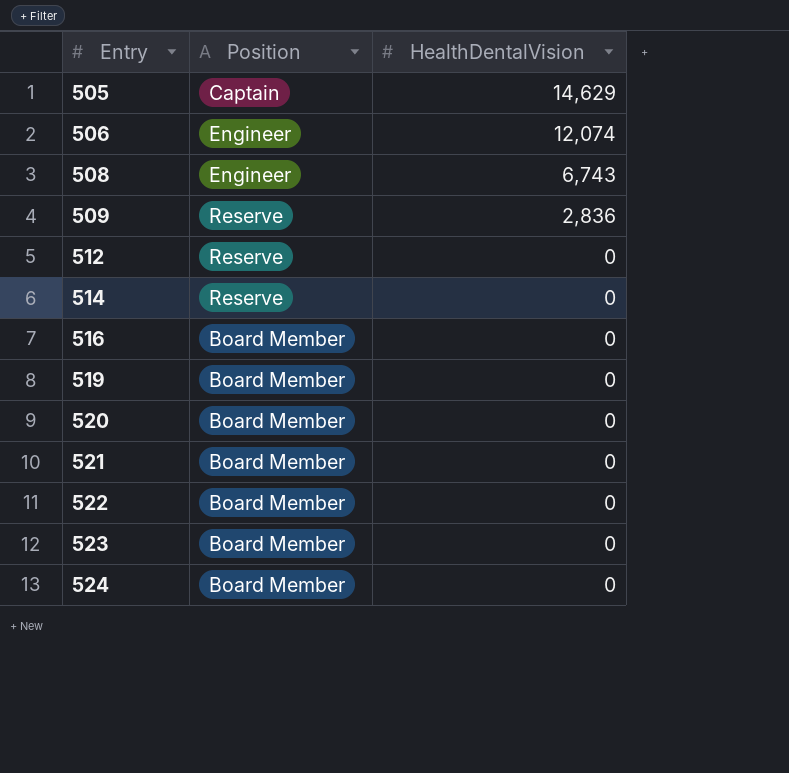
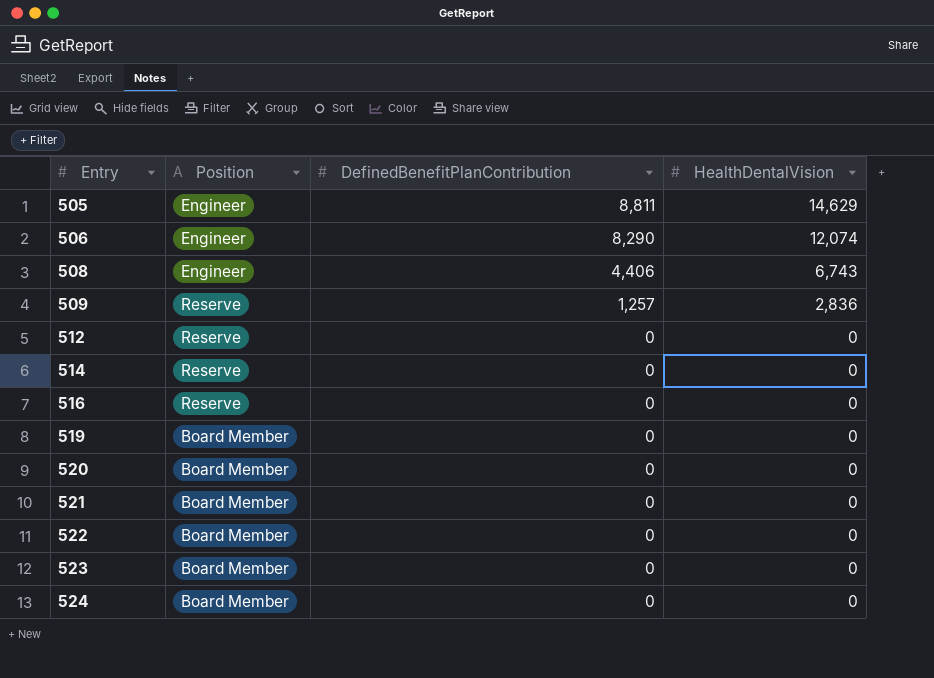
column DefinedBenefitPlanContribution | position: none -> 3
505 | Position: Captain -> Engineer
516 | Position: Board Member -> Reserve

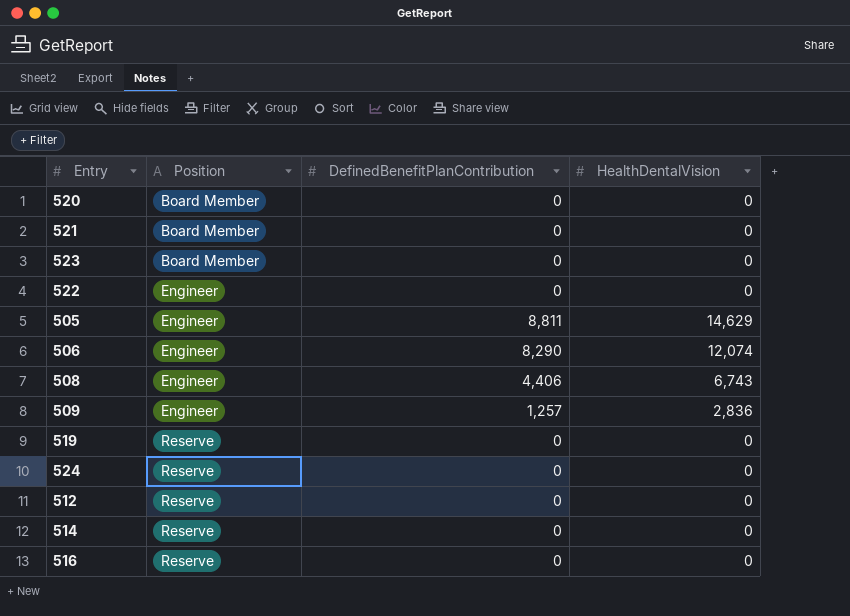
row order: Entry ascending -> Position ascending
522 | Position: Board Member -> Engineer
509 | Position: Reserve -> Engineer
519 | Position: Board Member -> Reserve
524 | Position: Board Member -> Reserve

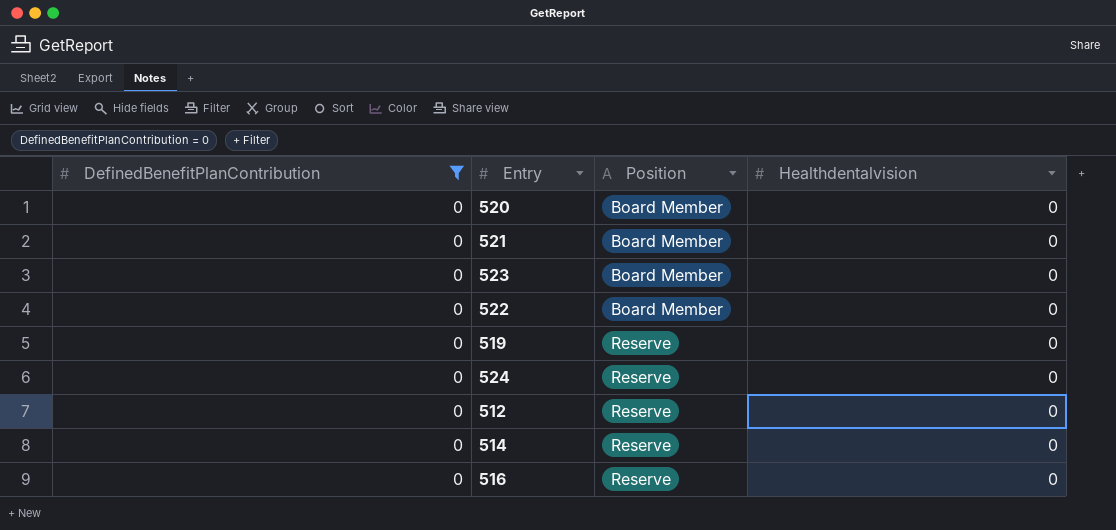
filter: none -> DefinedBenefitPlanContribution = 0
column DefinedBenefitPlanContribution | position: 3 -> 1
column name: HealthDentalVision -> Healthdentalvision
522 | Position: Engineer -> Board Member

